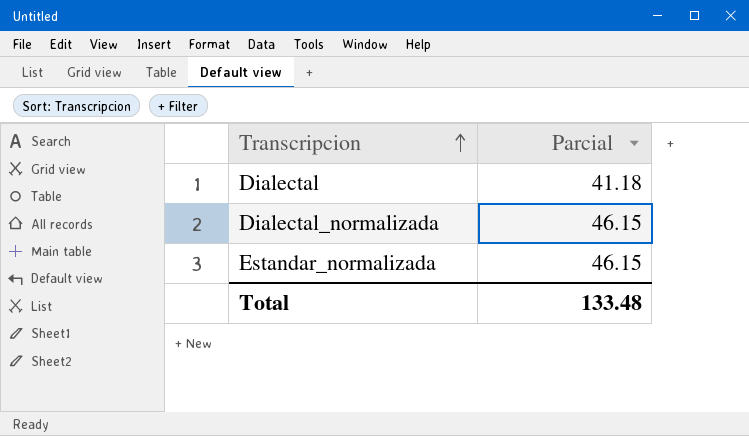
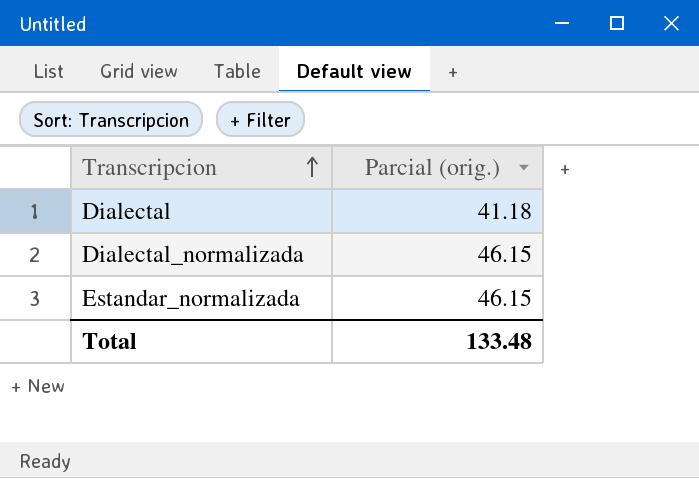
column name: Parcial -> Parcial (orig.)

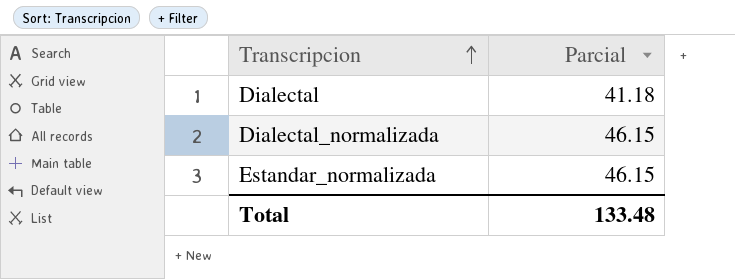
column name: Parcial (orig.) -> Parcial

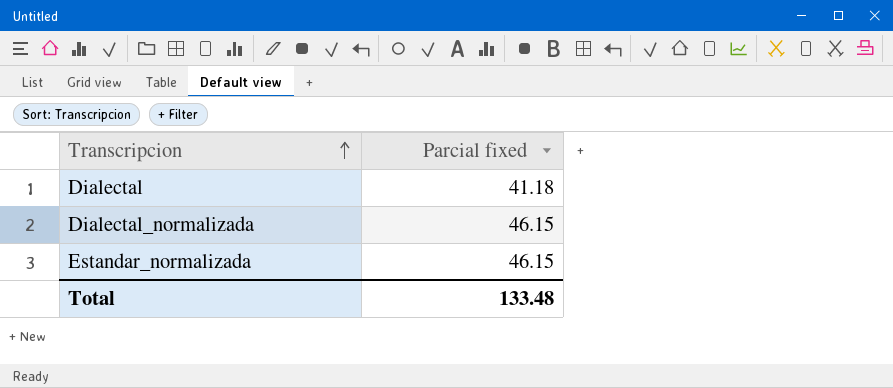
column name: Parcial -> Parcial fixed

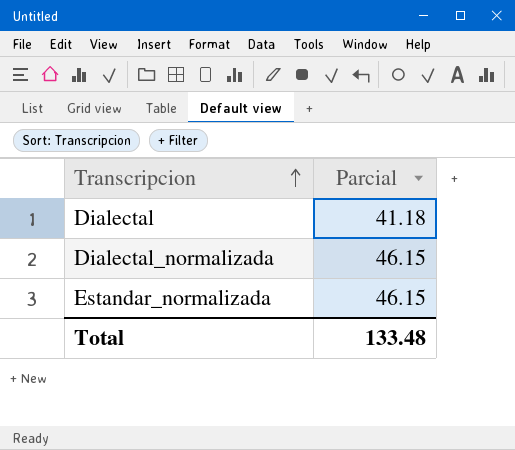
column name: Parcial fixed -> Parcial

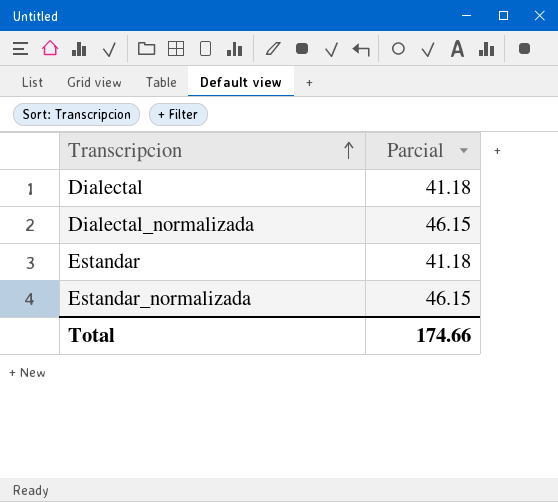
row Estandar: none -> 41.18
Total | Parcial: 133.48 -> 174.66

